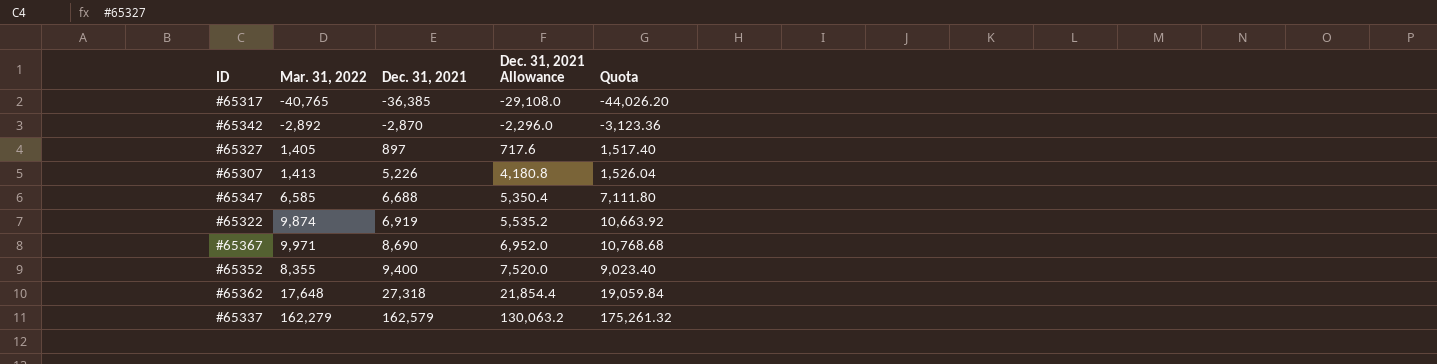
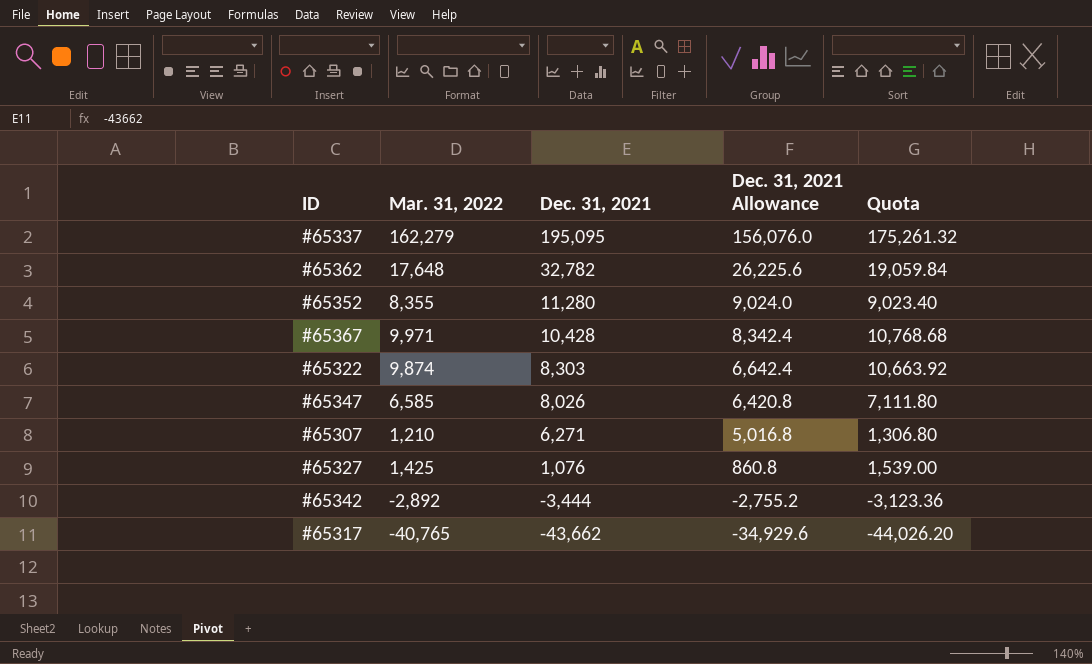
row order: Dec. 31, 2021 ascending -> Dec. 31, 2021 descending
#65337 | Dec. 31, 2021: 162,579 -> 195,095
#65337 | Dec. 31, 2021 Allowance: 130,063.2 -> 156,076.0
#65362 | Dec. 31, 2021: 27,318 -> 32,782
#65362 | Dec. 31, 2021 Allowance: 21,854.4 -> 26,225.6
#65352 | Dec. 31, 2021: 9,400 -> 11,280
#65352 | Dec. 31, 2021 Allowance: 7,520.0 -> 9,024.0
#65367 | Dec. 31, 2021: 8,690 -> 10,428
#65367 | Dec. 31, 2021 Allowance: 6,952.0 -> 8,342.4
#65322 | Dec. 31, 2021: 6,919 -> 8,303
#65322 | Dec. 31, 2021 Allowance: 5,535.2 -> 6,642.4
#65347 | Dec. 31, 2021: 6,688 -> 8,026
#65347 | Dec. 31, 2021 Allowance: 5,350.4 -> 6,420.8
#65307 | Mar. 31, 2022: 1,413 -> 1,210
#65307 | Dec. 31, 2021: 5,226 -> 6,271
#65307 | Dec. 31, 2021 Allowance: 4,180.8 -> 5,016.8
#65307 | Quota: 1,526.04 -> 1,306.80
#65327 | Mar. 31, 2022: 1,405 -> 1,425
#65327 | Dec. 31, 2021: 897 -> 1,076
#65327 | Dec. 31, 2021 Allowance: 717.6 -> 860.8
#65327 | Quota: 1,517.40 -> 1,539.00
#65342 | Dec. 31, 2021: -2,870 -> -3,444
#65342 | Dec. 31, 2021 Allowance: -2,296.0 -> -2,755.2
#65317 | Dec. 31, 2021: -36,385 -> -43,662
#65317 | Dec. 31, 2021 Allowance: -29,108.0 -> -34,929.6

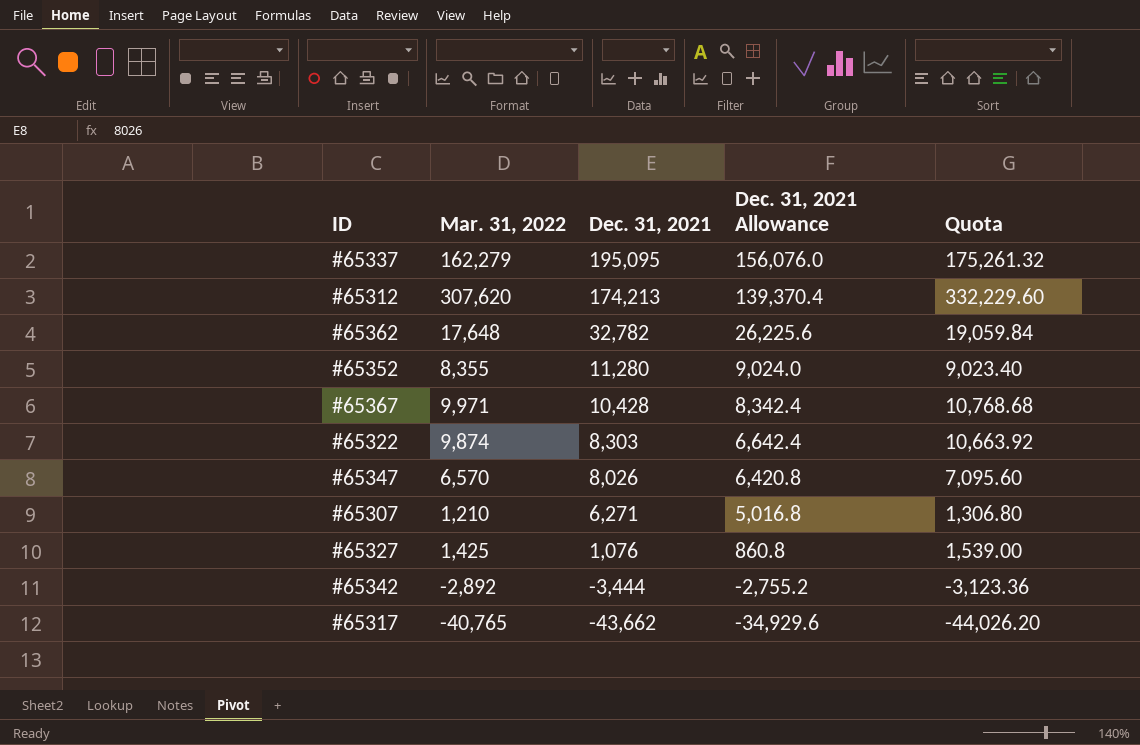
row #65312: none -> 307,620 | 174,213 | 139,370.4 | 332,229.60
#65347 | Mar. 31, 2022: 6,585 -> 6,570
#65347 | Quota: 7,111.80 -> 7,095.60

